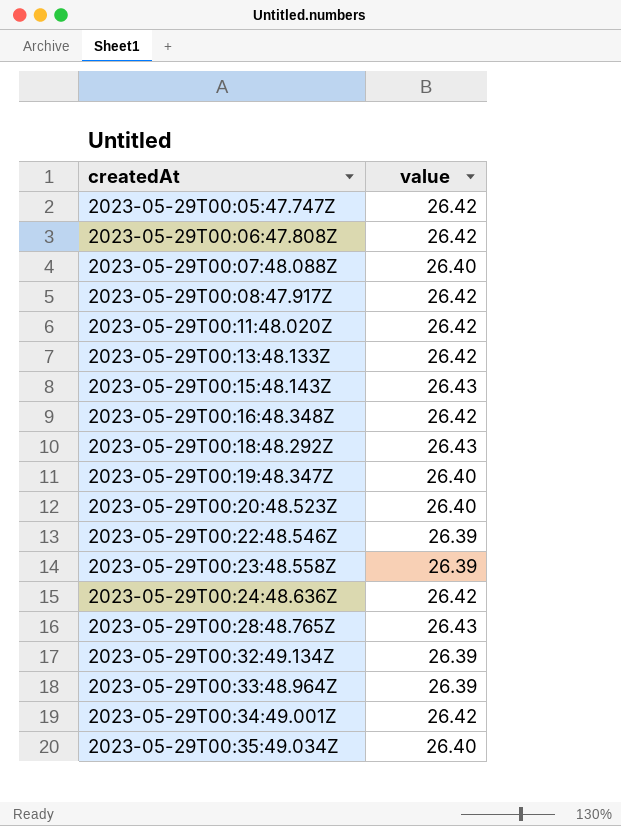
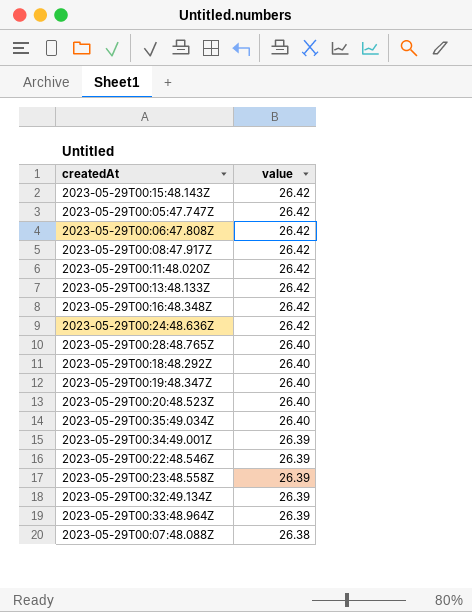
row order: createdAt ascending -> value descending
2023-05-29T00:15:48.143Z | value: 26.43 -> 26.42
2023-05-29T00:28:48.765Z | value: 26.43 -> 26.40
2023-05-29T00:18:48.292Z | value: 26.43 -> 26.40
2023-05-29T00:34:49.001Z | value: 26.42 -> 26.39
2023-05-29T00:07:48.088Z | value: 26.40 -> 26.38

